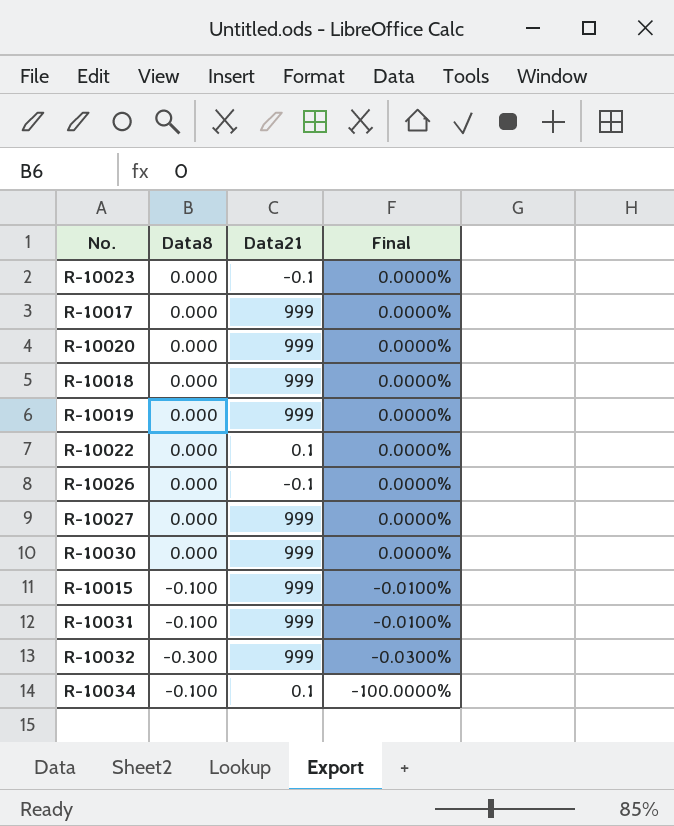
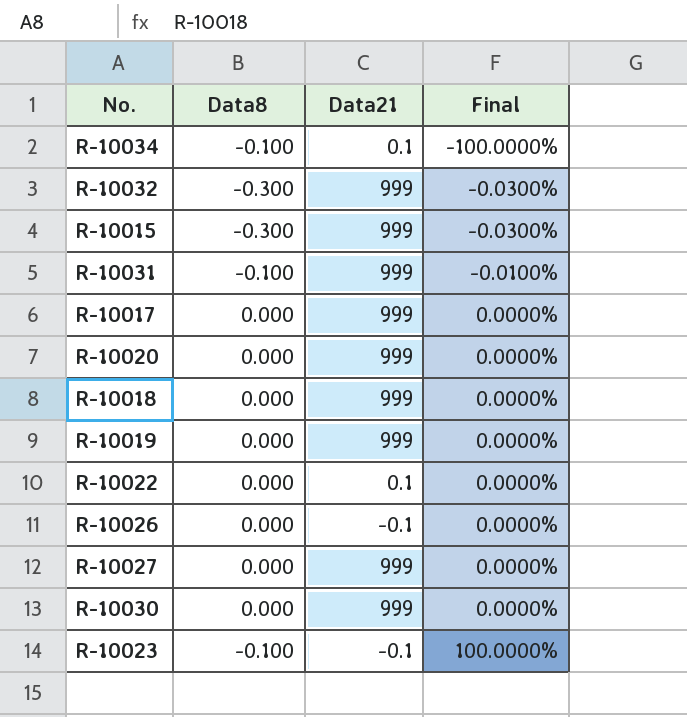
row order: Final descending -> Final ascending
R-10015 | Data8: -0.100 -> -0.300
R-10015 | Final: -0.0100% -> -0.0300%
R-10023 | Data8: 0.000 -> -0.100
R-10023 | Final: 0.0000% -> 100.0000%

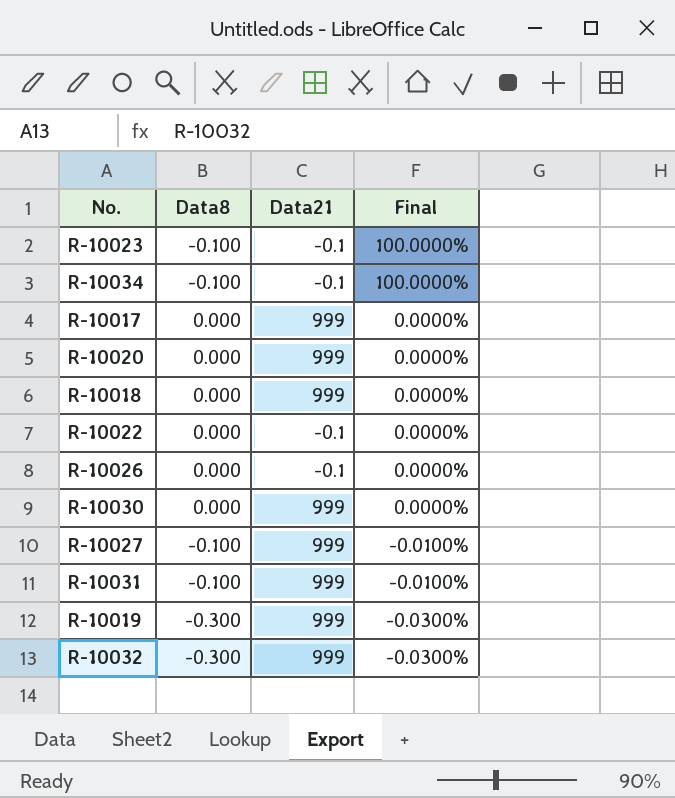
row order: Final ascending -> Final descending
row R-10015: -0.300 | 999 | -0.0300% -> none
R-10034 | Data21: 0.1 -> -0.1
R-10034 | Final: -100.0000% -> 100.0000%
R-10022 | Data21: 0.1 -> -0.1
R-10027 | Data8: 0.000 -> -0.100
R-10027 | Final: 0.0000% -> -0.0100%
R-10019 | Data8: 0.000 -> -0.300
R-10019 | Final: 0.0000% -> -0.0300%

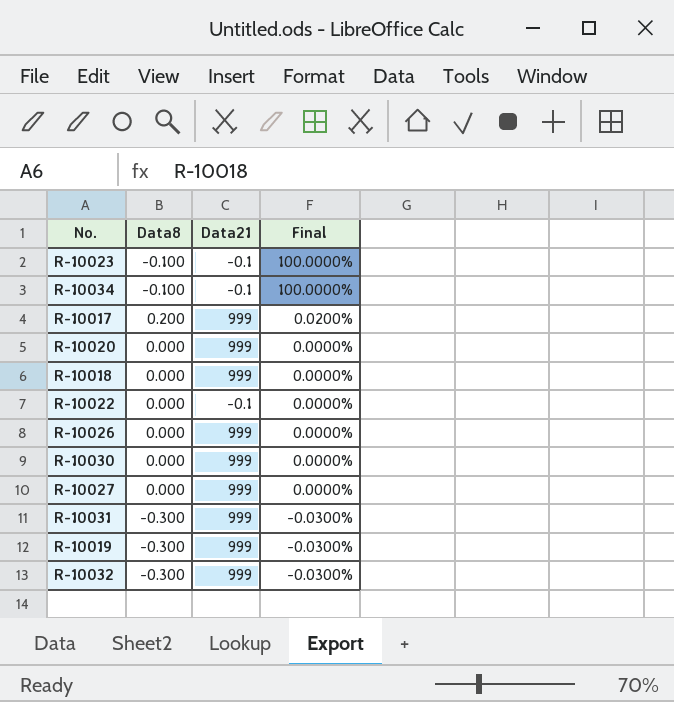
R-10017 | Data8: 0.000 -> 0.200
R-10017 | Final: 0.0000% -> 0.0200%
R-10026 | Data21: -0.1 -> 999
R-10027 | Data8: -0.100 -> 0.000
R-10027 | Final: -0.0100% -> 0.0000%
R-10031 | Data8: -0.100 -> -0.300
R-10031 | Final: -0.0100% -> -0.0300%

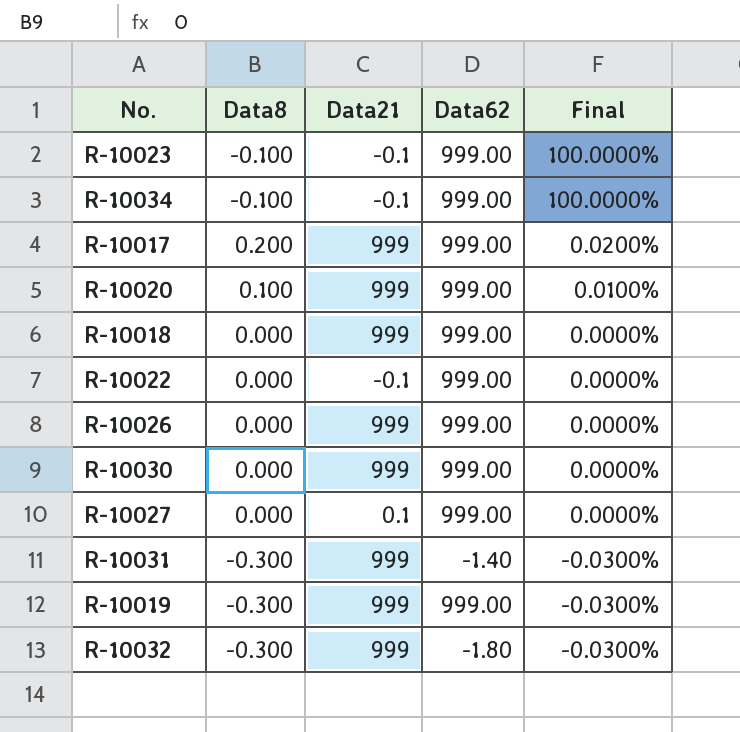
column Data62 | position: none -> 4
R-10020 | Data8: 0.000 -> 0.100
R-10020 | Final: 0.0000% -> 0.0100%
R-10027 | Data21: 999 -> 0.1

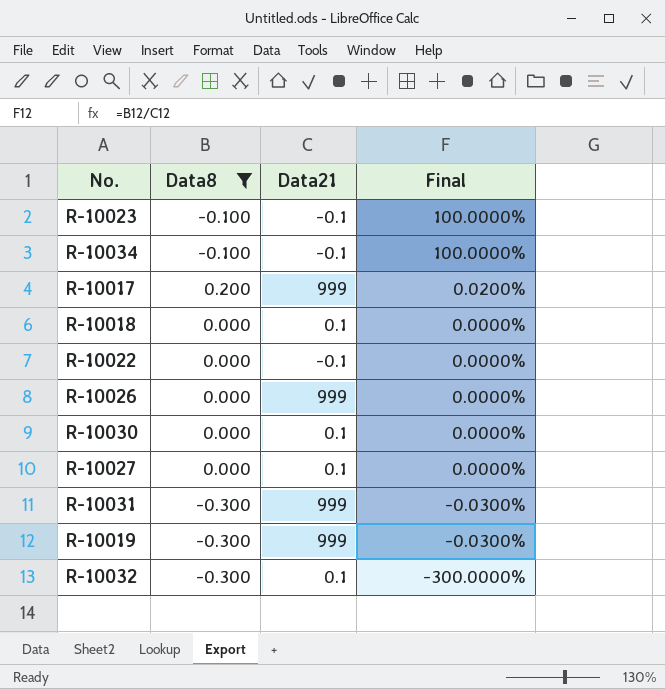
filter: none -> Data8 != 0.100
column Data62 | position: 4 -> none
R-10018 | Data21: 999 -> 0.1
R-10030 | Data21: 999 -> 0.1
R-10032 | Data21: 999 -> 0.1
R-10032 | Final: -0.0300% -> -300.0000%

